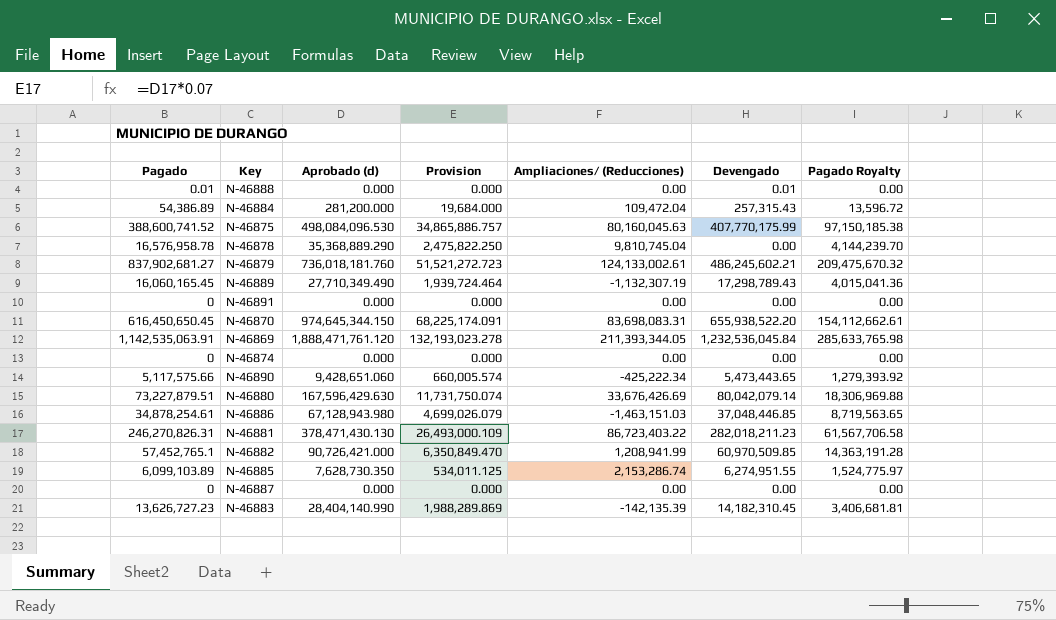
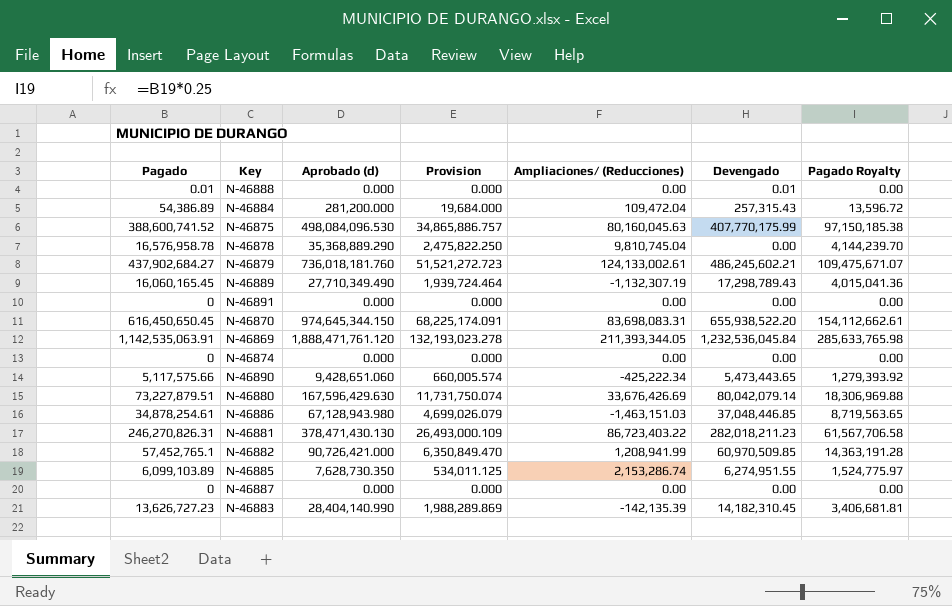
N-46879 | Pagado: 837,902,681.27 -> 437,902,684.27
N-46879 | Pagado Royalty: 209,475,670.32 -> 109,475,671.07

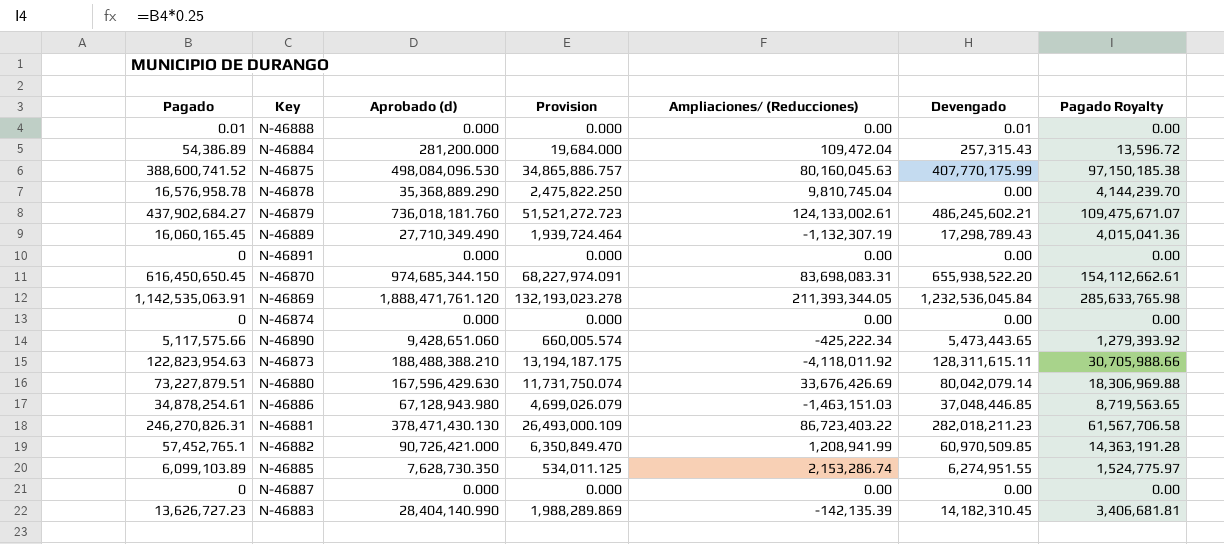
N-46870 | Aprobado (d): 974,645,344.150 -> 974,685,344.150
N-46870 | Provision: 68,225,174.091 -> 68,227,974.091
row N-46873: none -> 122,823,954.63 | 188,488,388.210 | 13,194,187.175 | -4,118,011.92 | 128,311,615.11 | 30,705,988.66

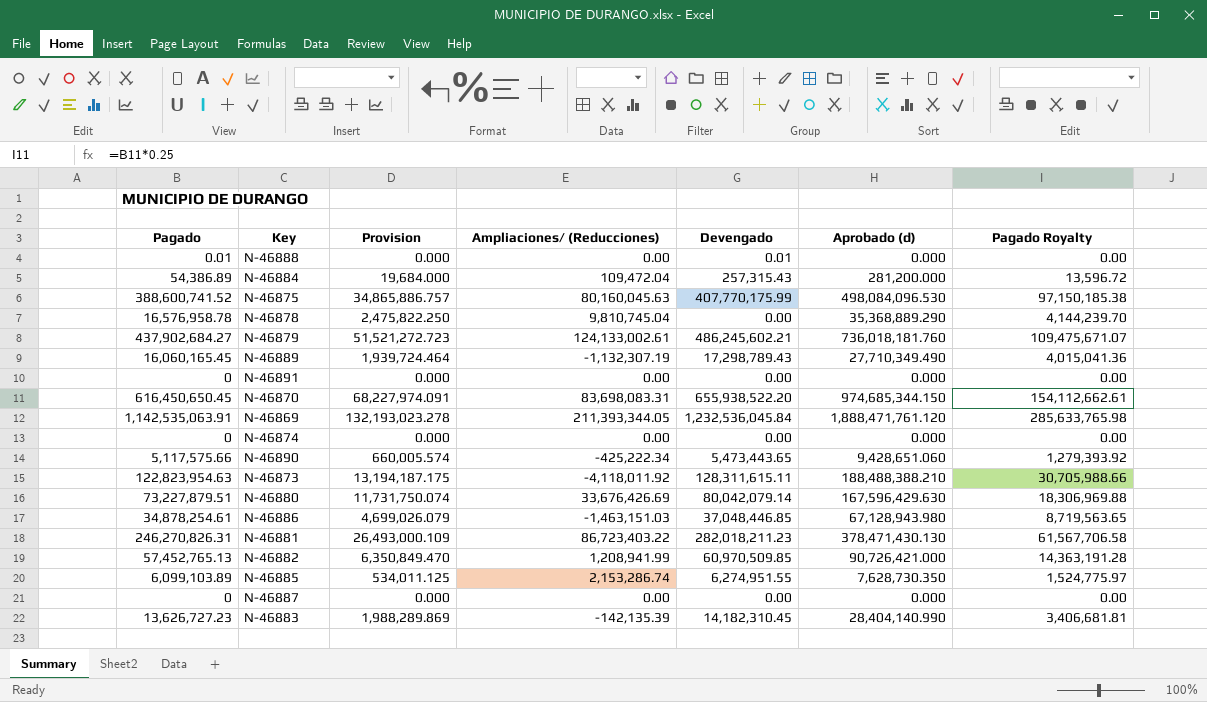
column Aprobado (d) | position: 3 -> 6
N-46882 | Pagado: 57,452,765.1 -> 57,452,765.13

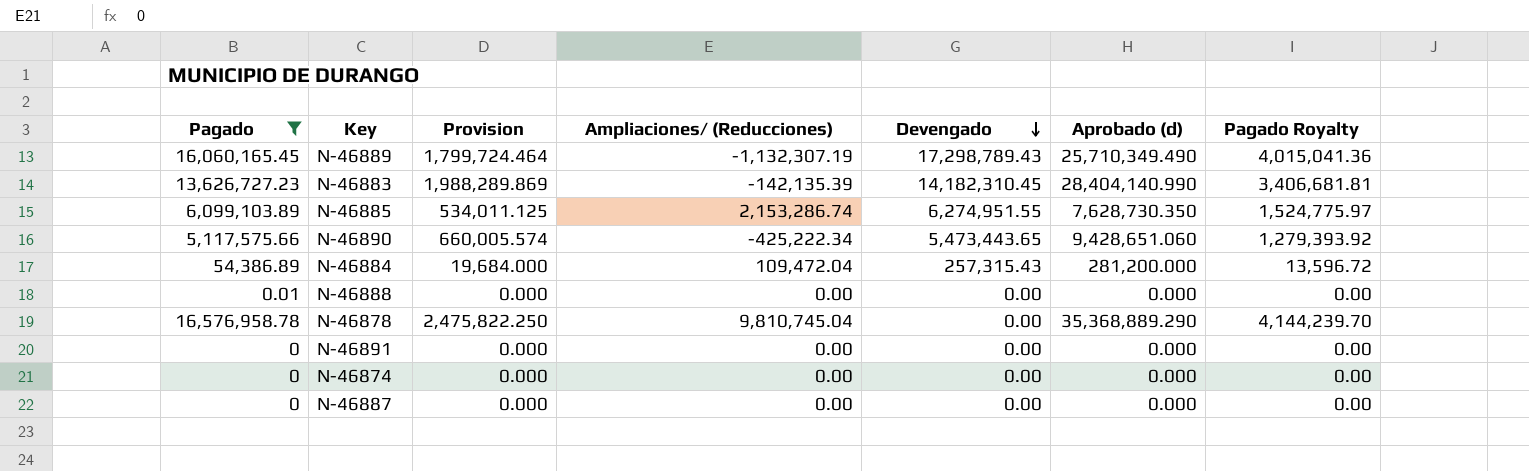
filter: none -> Pagado <= 16,576,958.78
row order: none -> Devengado descending
N-46889 | Provision: 1,939,724.464 -> 1,799,724.464
N-46889 | Aprobado (d): 27,710,349.490 -> 25,710,349.490
N-46888 | Devengado: 0.01 -> 0.00

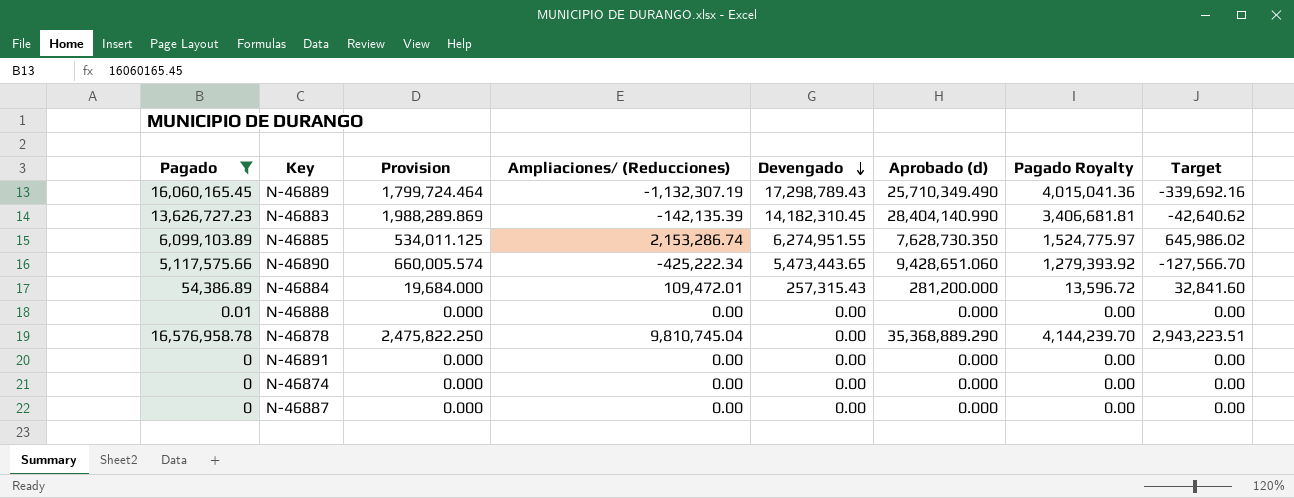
column Target | formula: none -> [Ampliaciones/ (Reducciones)] * 0.3
N-46884 | Ampliaciones/ (Reducciones): 109,472.04 -> 109,472.01

